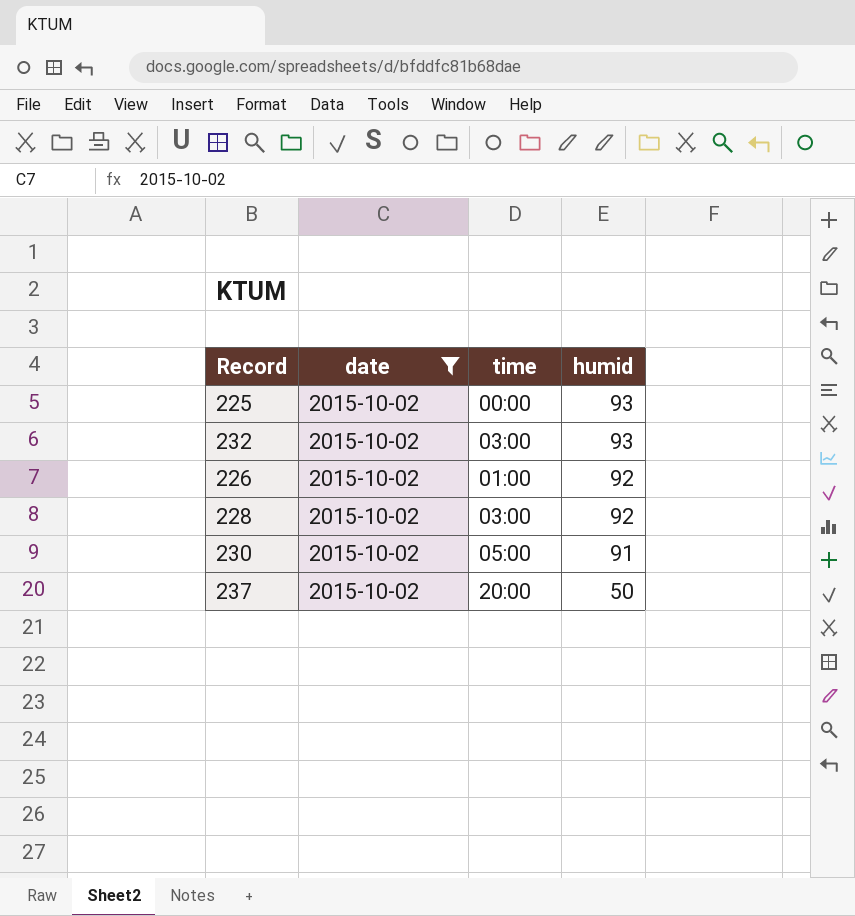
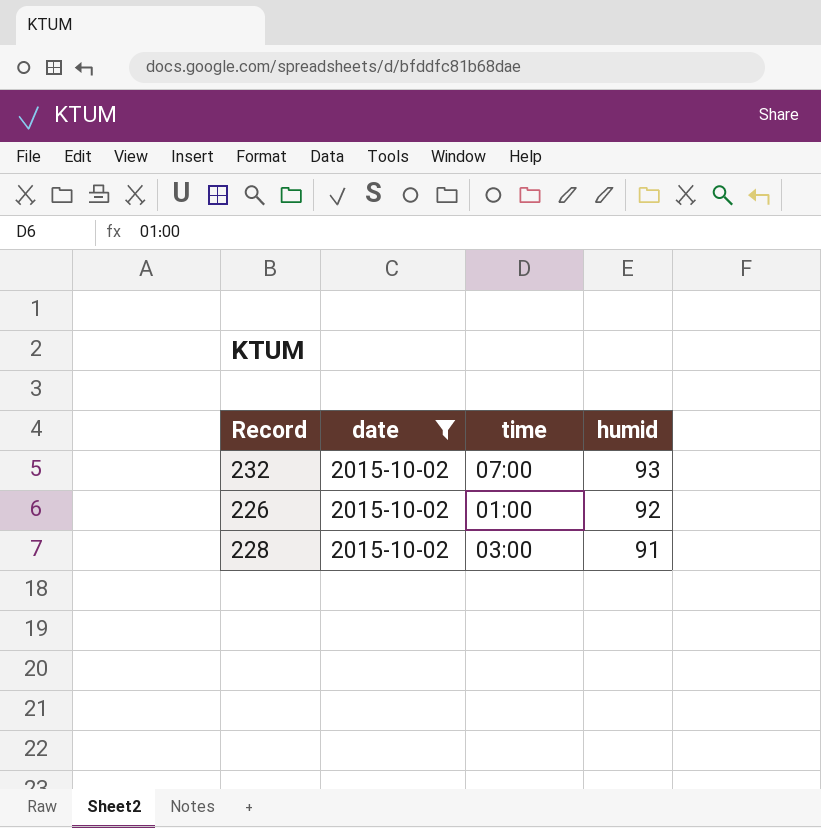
row 225: 2015-10-02 | 00:00 | 93 -> none
row 230: 2015-10-02 | 05:00 | 91 -> none
row 237: 2015-10-02 | 20:00 | 50 -> none
232 | time: 03:00 -> 07:00
228 | humid: 92 -> 91

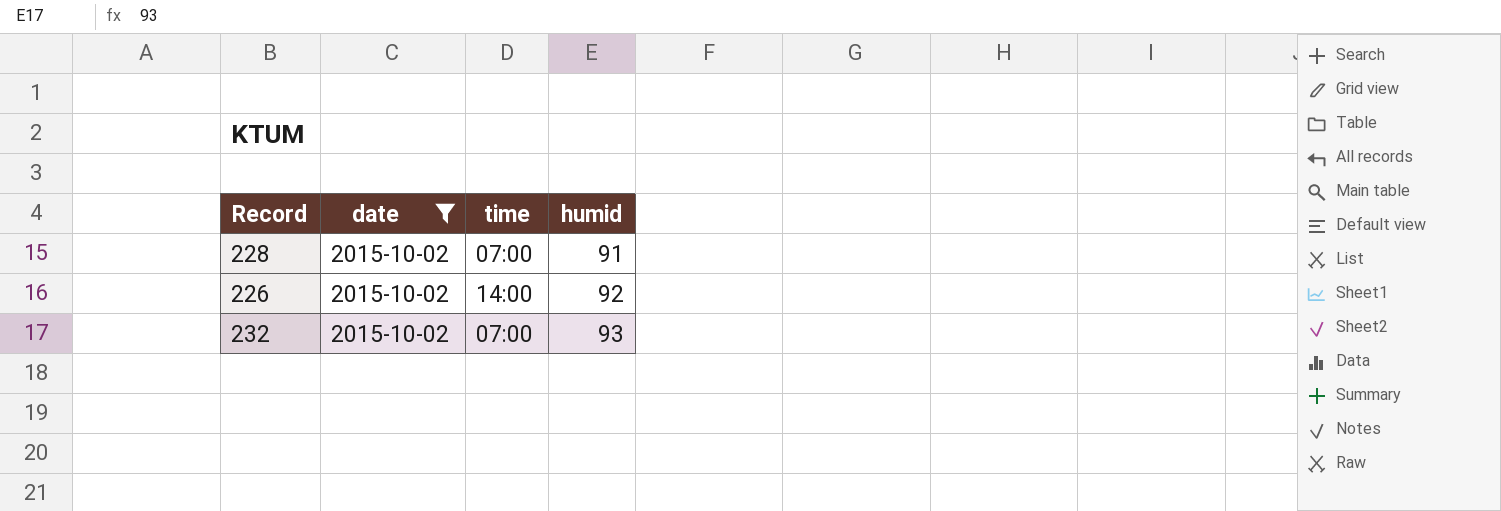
row order: humid descending -> humid ascending
228 | time: 03:00 -> 07:00
226 | time: 01:00 -> 14:00

